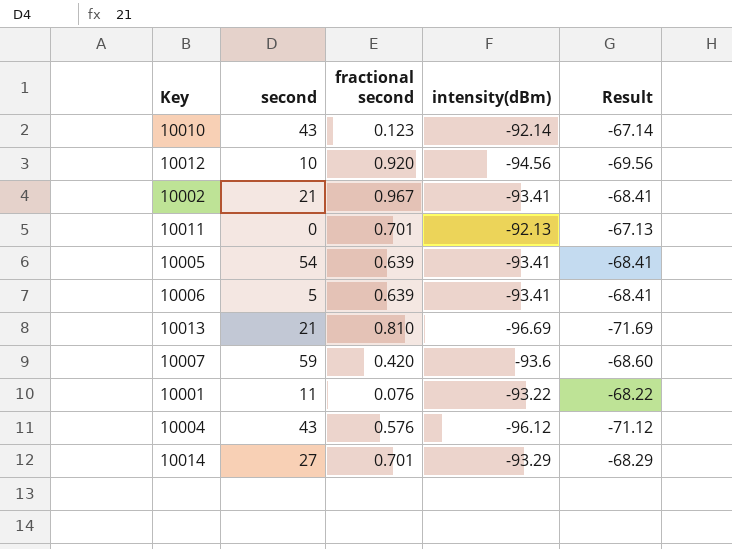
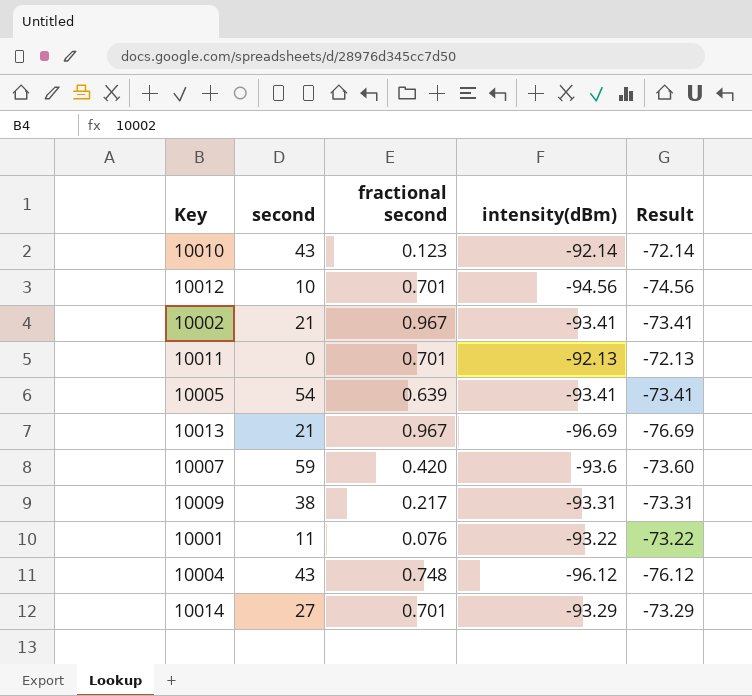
column Result | formula: [intensity(dBm)] + 25 -> [intensity(dBm)] + 20
row 10006: 5 | 0.639 | -93.41 | -68.41 -> none
10012 | fractional second: 0.920 -> 0.701
10013 | fractional second: 0.810 -> 0.967
row 10009: none -> 38 | 0.217 | -93.31 | -73.31
10004 | fractional second: 0.576 -> 0.748

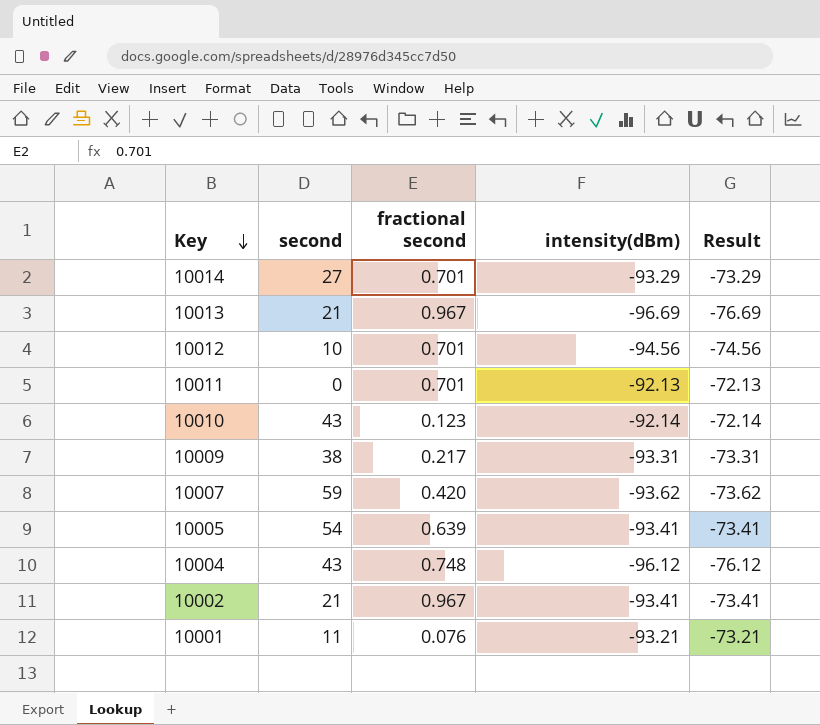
row order: none -> Key descending
10007 | intensity(dBm): -93.6 -> -93.62
10007 | Result: -73.60 -> -73.62
10001 | intensity(dBm): -93.22 -> -93.21
10001 | Result: -73.22 -> -73.21

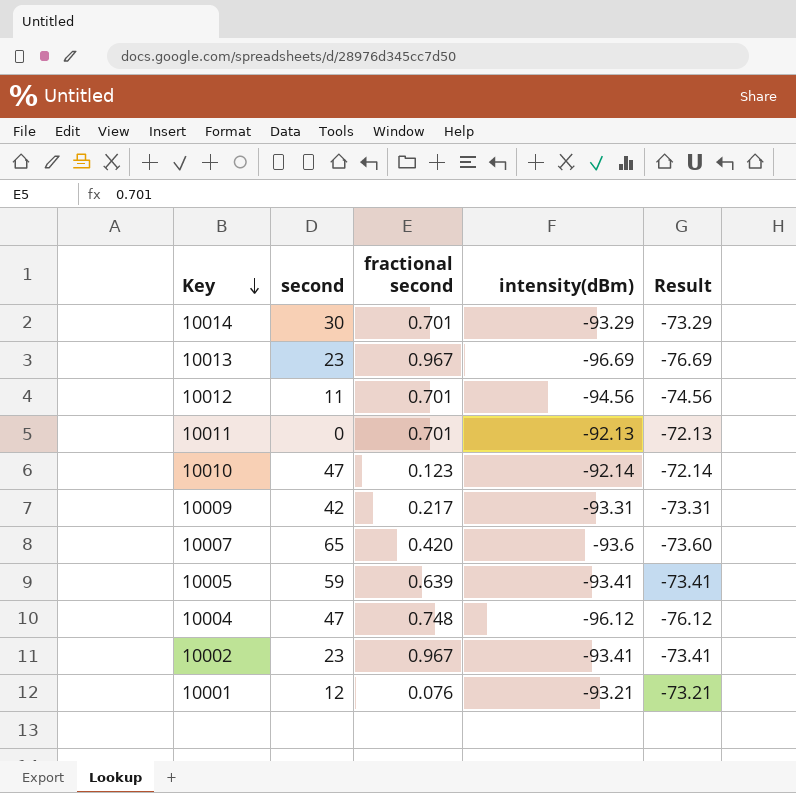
10014 | second: 27 -> 30
10013 | second: 21 -> 23
10012 | second: 10 -> 11
10010 | second: 43 -> 47
10009 | second: 38 -> 42
10007 | second: 59 -> 65
10007 | intensity(dBm): -93.62 -> -93.6
10007 | Result: -73.62 -> -73.60
10005 | second: 54 -> 59
10004 | second: 43 -> 47
10002 | second: 21 -> 23
10001 | second: 11 -> 12

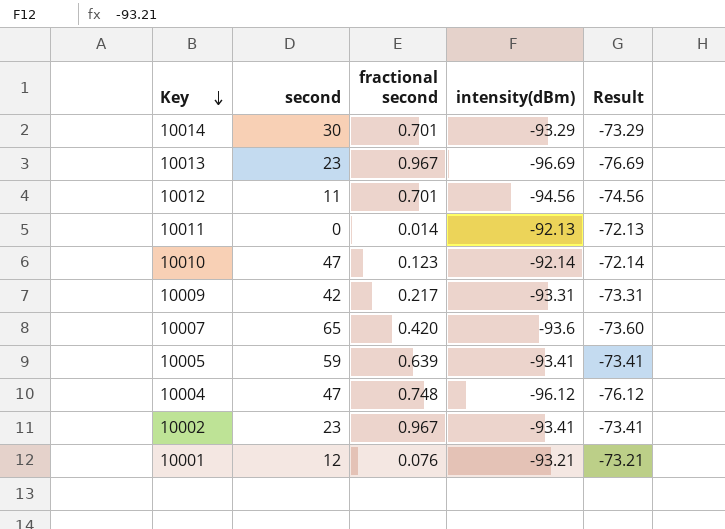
10011 | fractional second: 0.701 -> 0.014

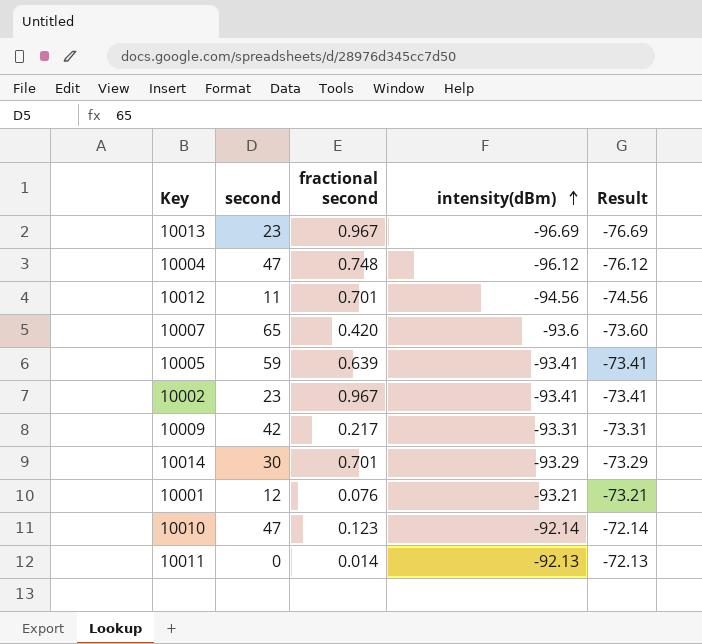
row order: Key descending -> intensity(dBm) ascending

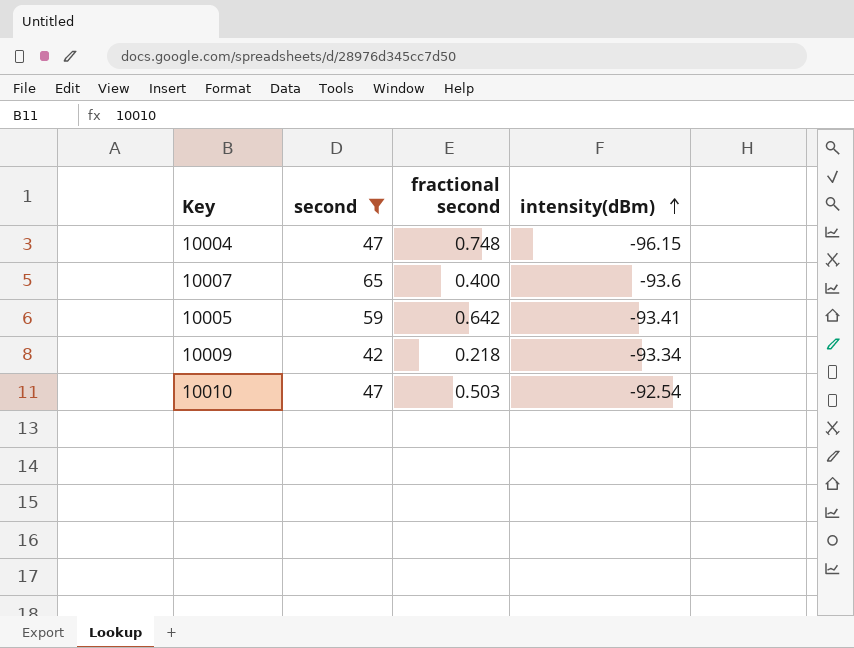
filter: none -> second >= 42
column Result | formula: [intensity(dBm)] + 20 -> none
10004 | intensity(dBm): -96.12 -> -96.15
10007 | fractional second: 0.420 -> 0.400
10005 | fractional second: 0.639 -> 0.642
10009 | fractional second: 0.217 -> 0.218
10009 | intensity(dBm): -93.31 -> -93.34
10010 | fractional second: 0.123 -> 0.503
10010 | intensity(dBm): -92.14 -> -92.54

